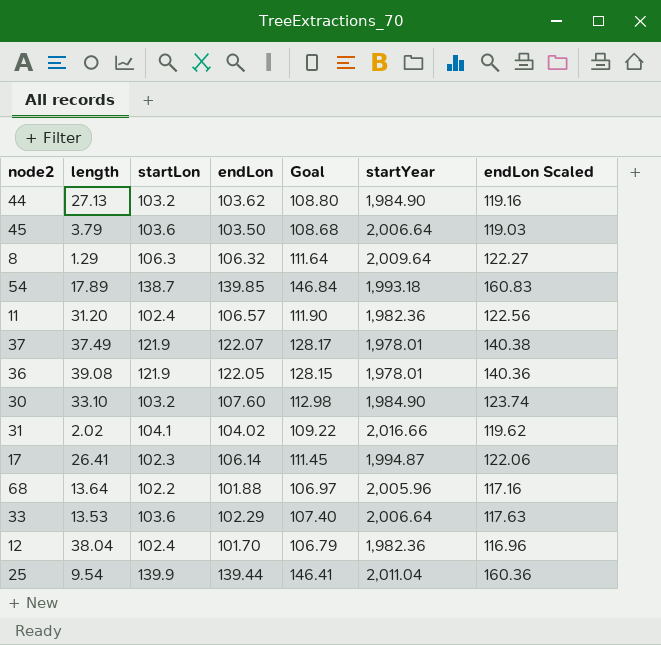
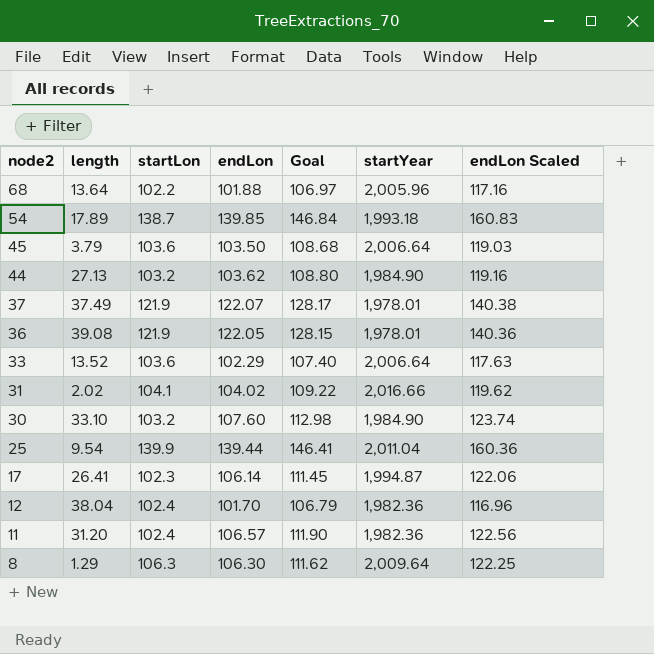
row order: none -> node2 descending
33 | length: 13.53 -> 13.52
8 | endLon: 106.32 -> 106.30
8 | Goal: 111.64 -> 111.62
8 | endLon Scaled: 122.27 -> 122.25

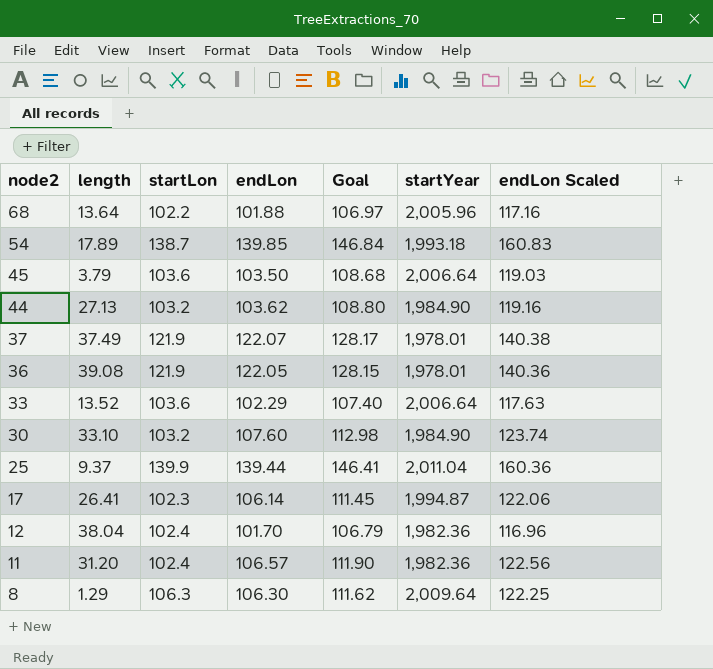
row 31: 2.02 | 104.1 | 104.02 | 109.22 | 2,016.66 | 119.62 -> none
25 | length: 9.54 -> 9.37

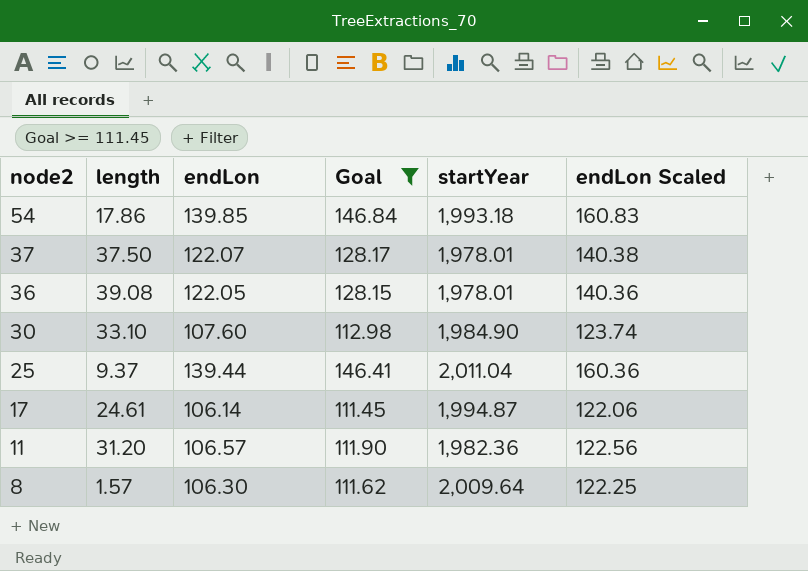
filter: none -> Goal >= 111.45
column startLon | position: 3 -> none
54 | length: 17.89 -> 17.86
37 | length: 37.49 -> 37.50
17 | length: 26.41 -> 24.61
8 | length: 1.29 -> 1.57

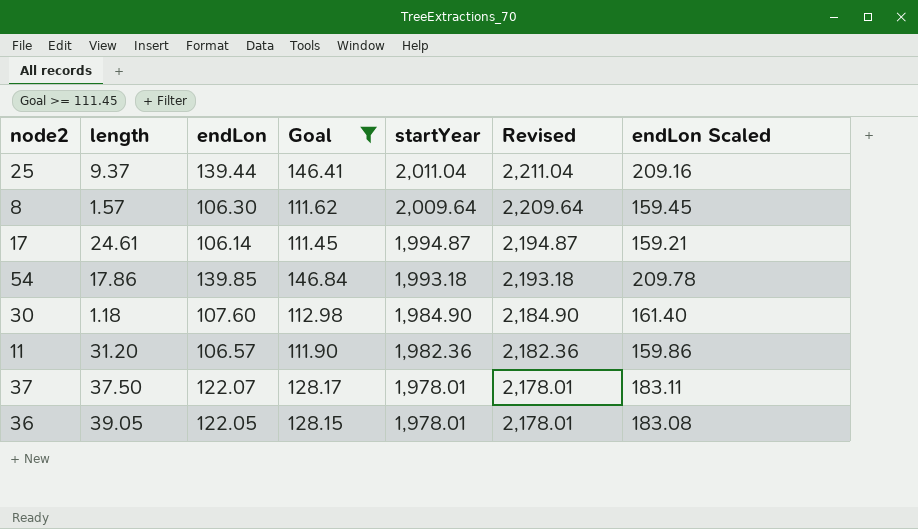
row order: node2 descending -> startYear descending
column Revised | formula: none -> [startYear] + 200
column endLon Scaled | formula: [endLon] * 1.15 -> [endLon] * 1.5
30 | length: 33.10 -> 1.18
36 | length: 39.08 -> 39.05

